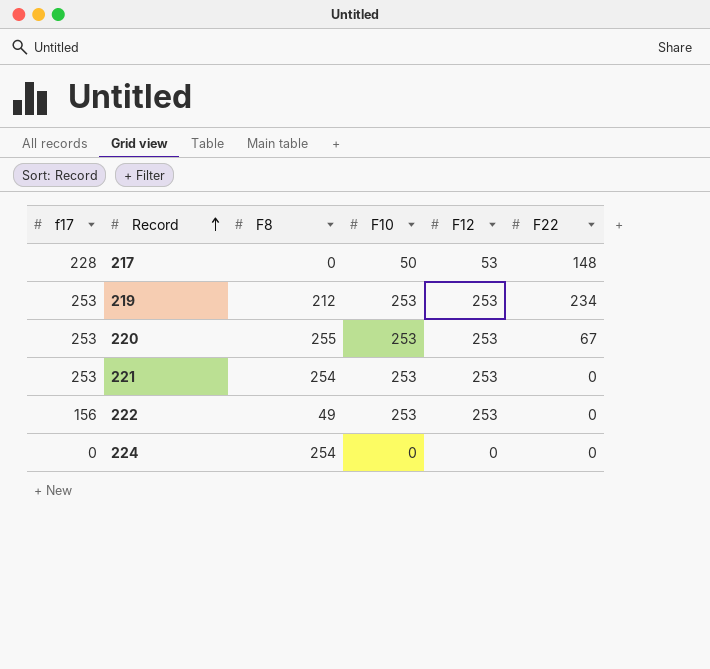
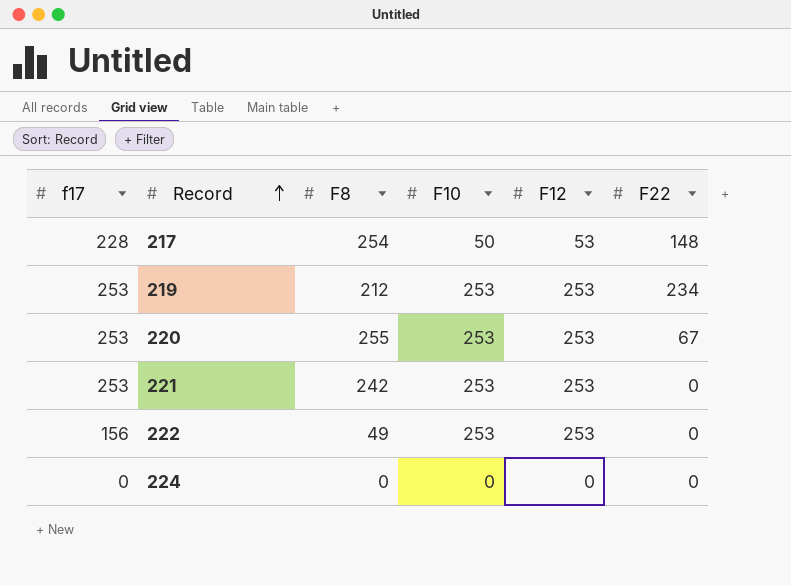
217 | F8: 0 -> 254
221 | F8: 254 -> 242
224 | F8: 254 -> 0

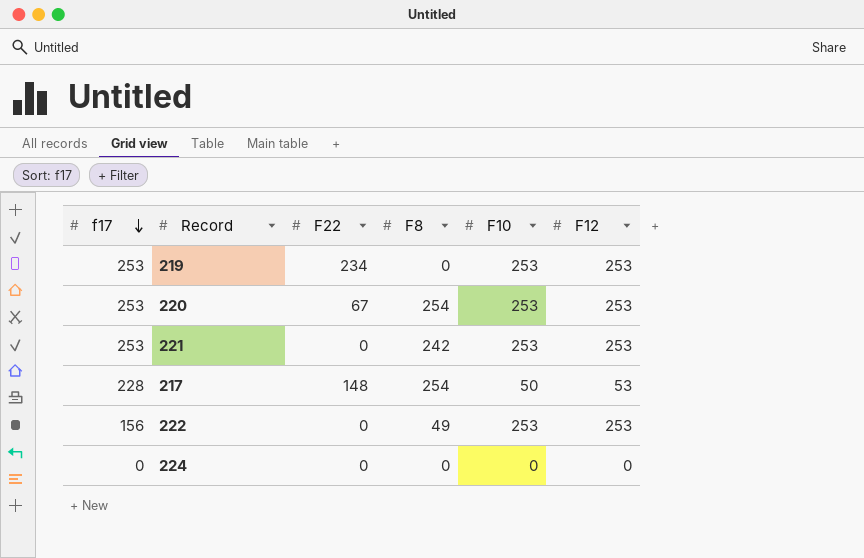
row order: Record ascending -> f17 descending
column F22 | position: 6 -> 3
219 | F8: 212 -> 0
220 | F8: 255 -> 254

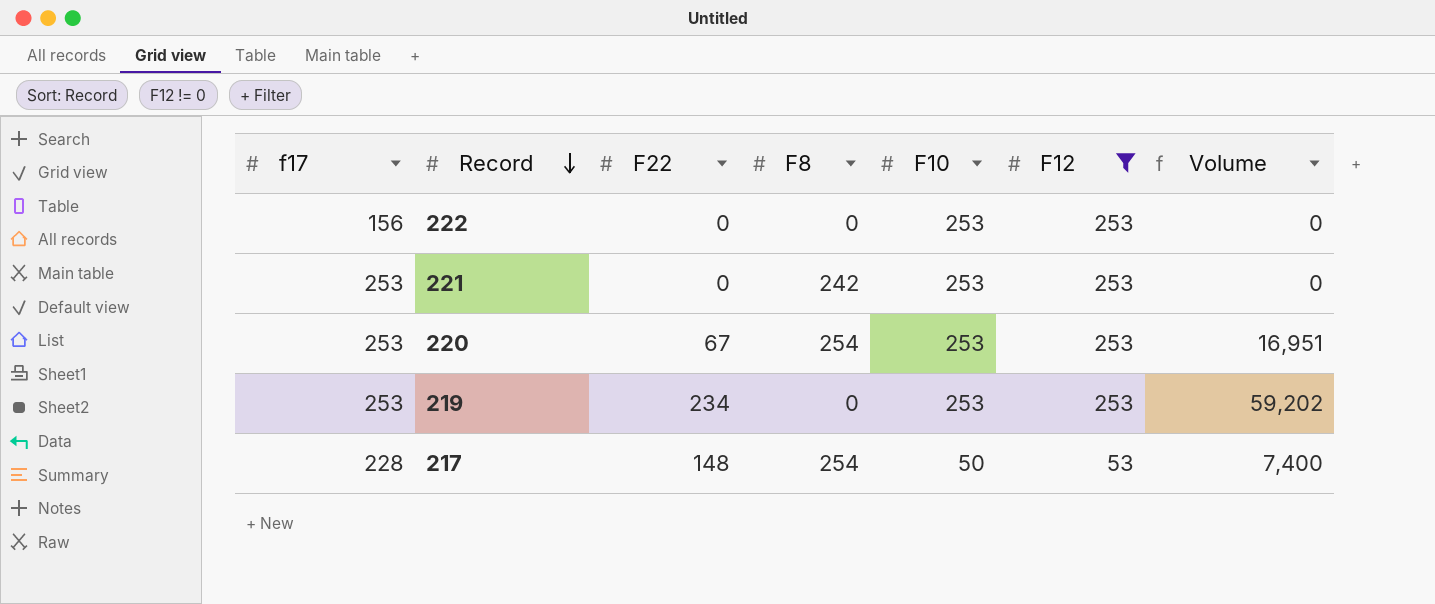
filter: none -> F12 != 0
row order: f17 descending -> Record descending
column Volume | formula: none -> [F22] * [F10]
222 | F8: 49 -> 0

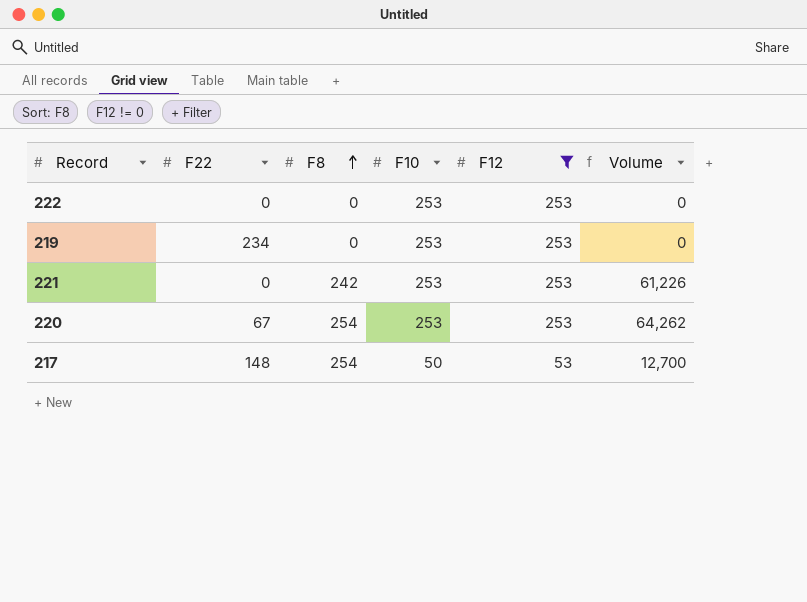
row order: Record descending -> F8 ascending
column f17 | position: 1 -> none
column Volume | formula: [F22] * [F10] -> [F8] * [F10]

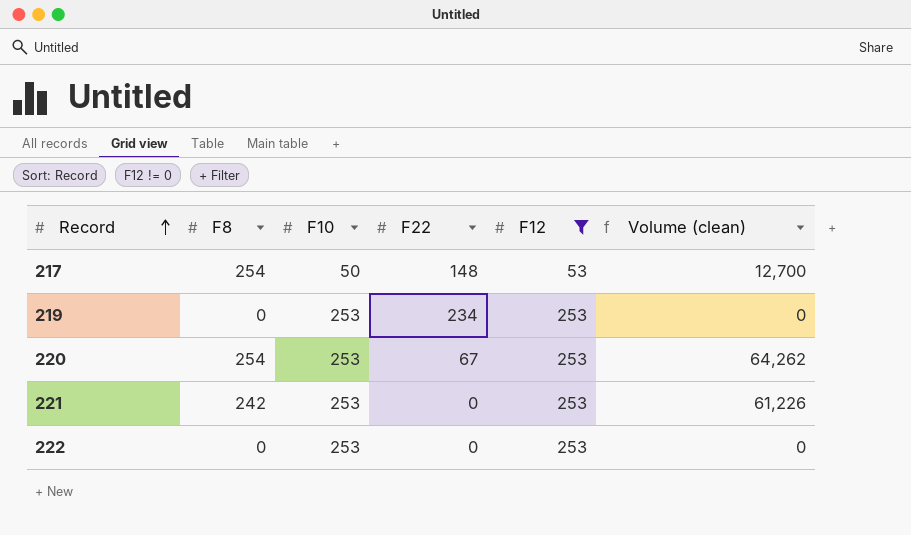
row order: F8 ascending -> Record ascending
column F22 | position: 2 -> 4
column name: Volume -> Volume (clean)

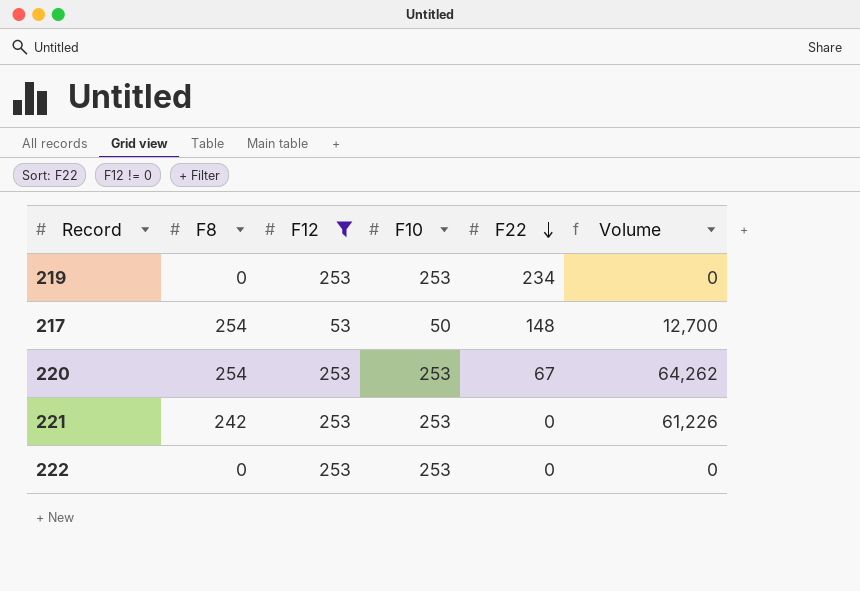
row order: Record ascending -> F22 descending
column F12 | position: 5 -> 3
column name: Volume (clean) -> Volume

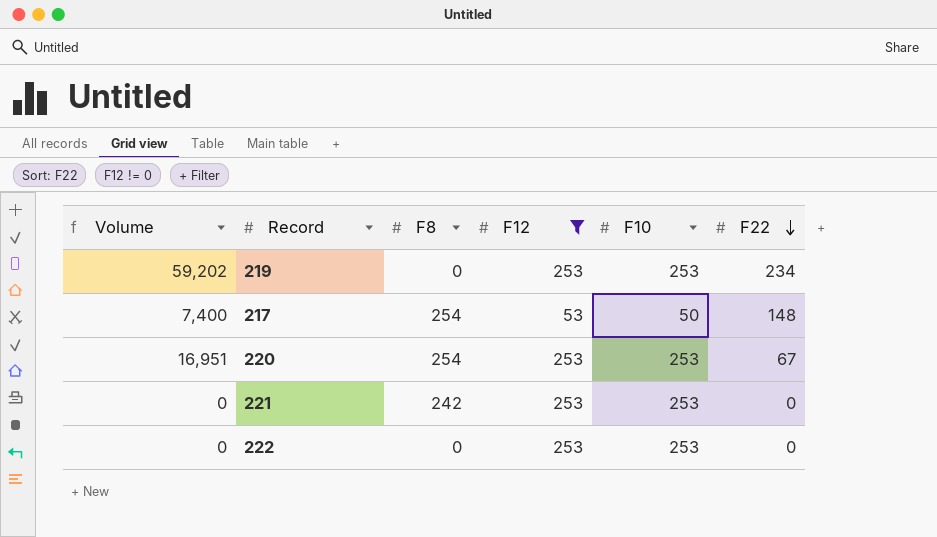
column Volume | formula: [F8] * [F10] -> [F10] * [F22]
column Volume | position: 6 -> 1

